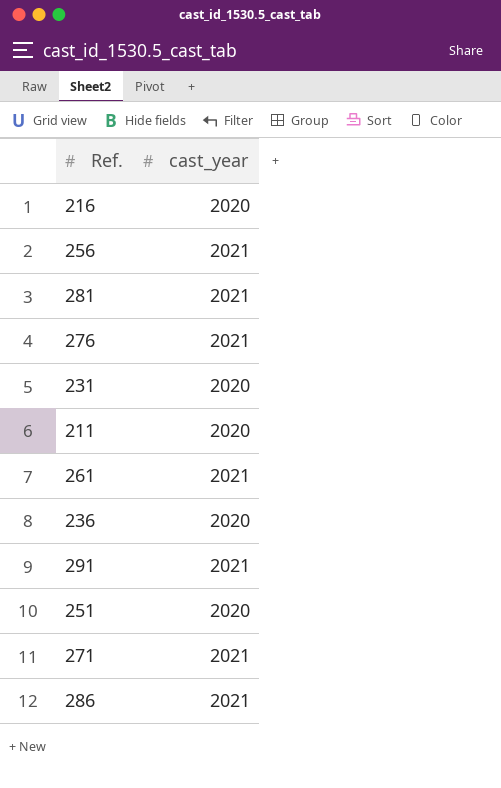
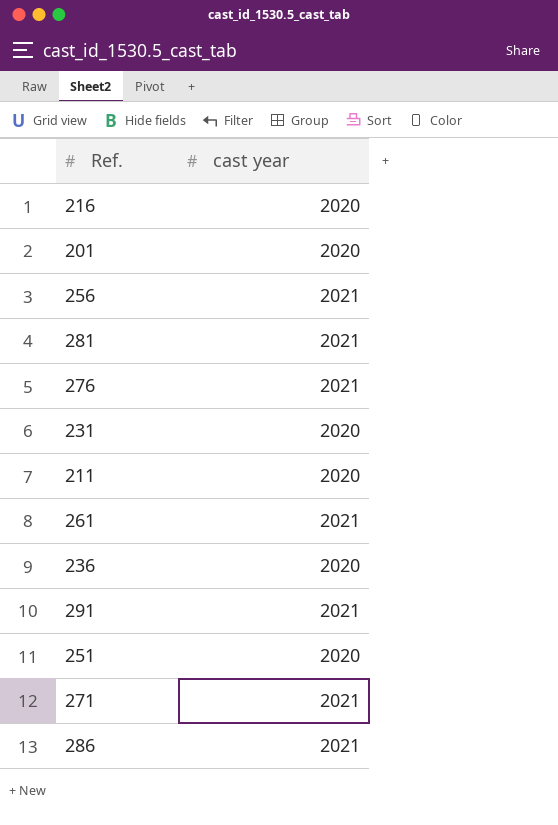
column name: cast_year -> cast year
row 201: none -> 2020

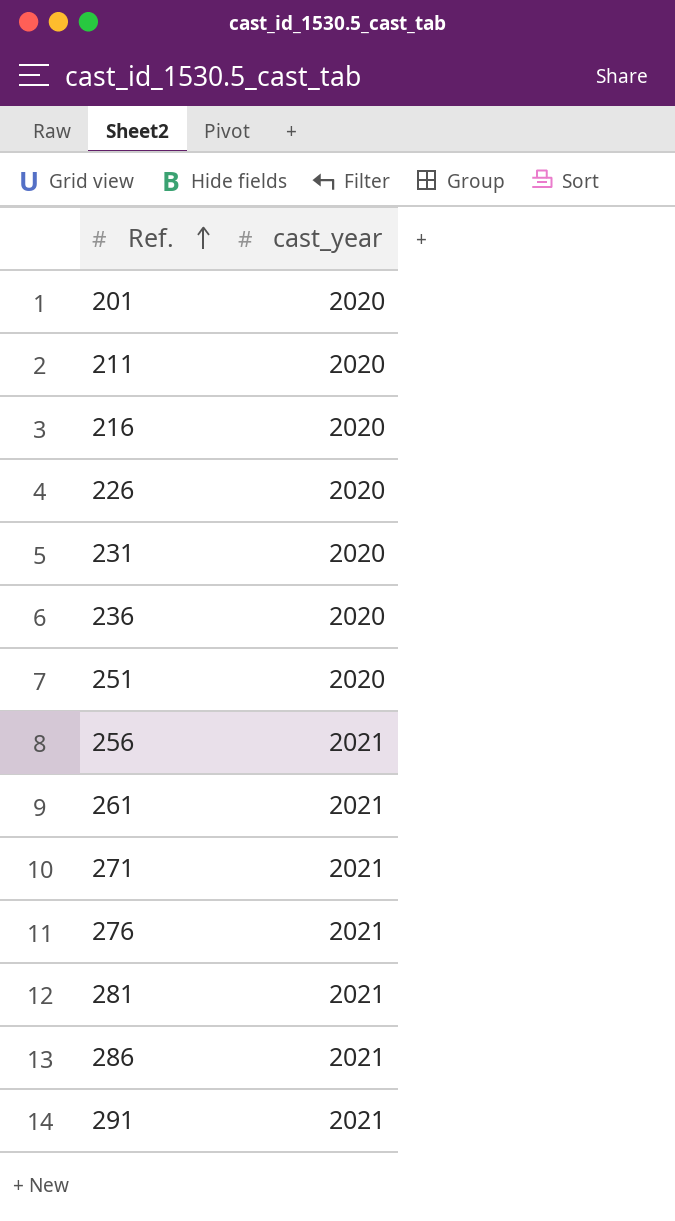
row order: none -> Ref. ascending
column name: cast year -> cast_year
row 226: none -> 2020

